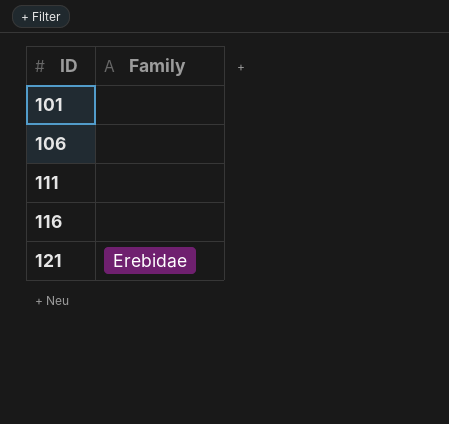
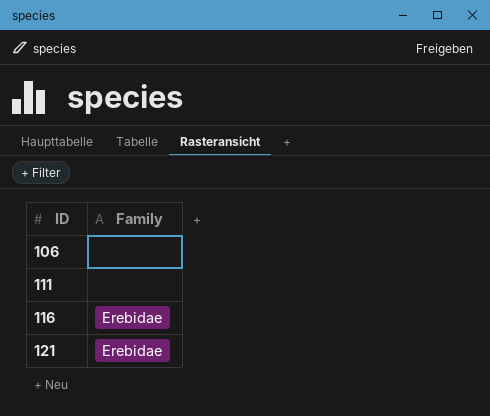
row 101: none -> none
116 | Family: none -> Erebidae

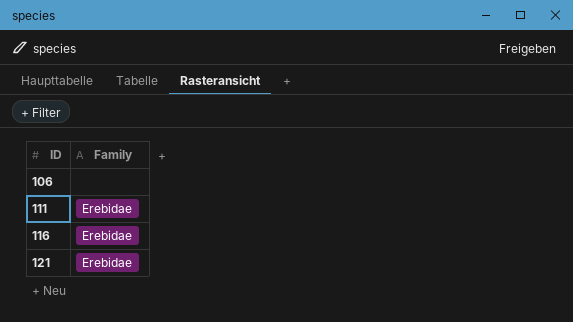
111 | Family: none -> Erebidae

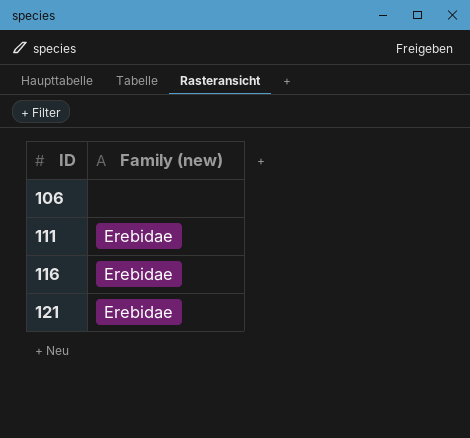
column name: Family -> Family (new)

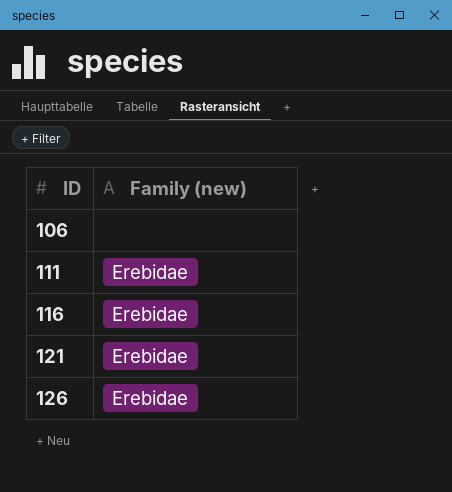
row 126: none -> Erebidae

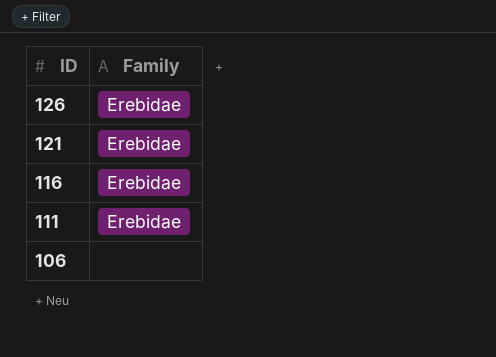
row order: ID ascending -> ID descending
column name: Family (new) -> Family

